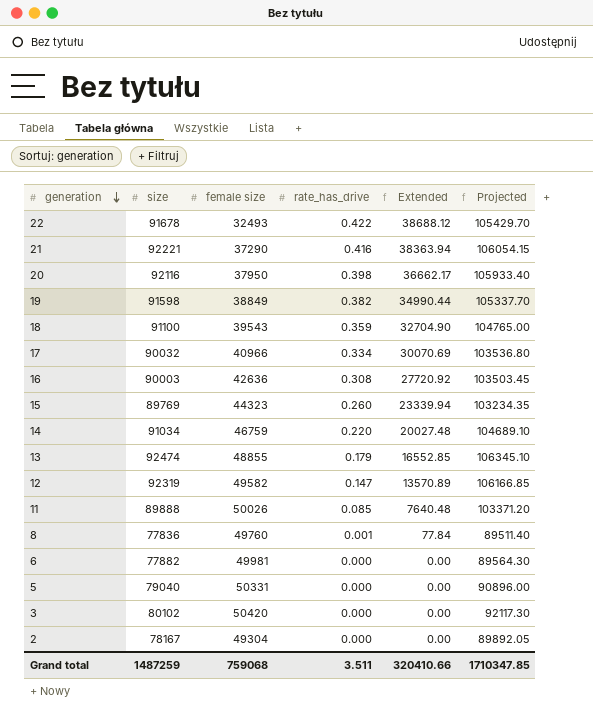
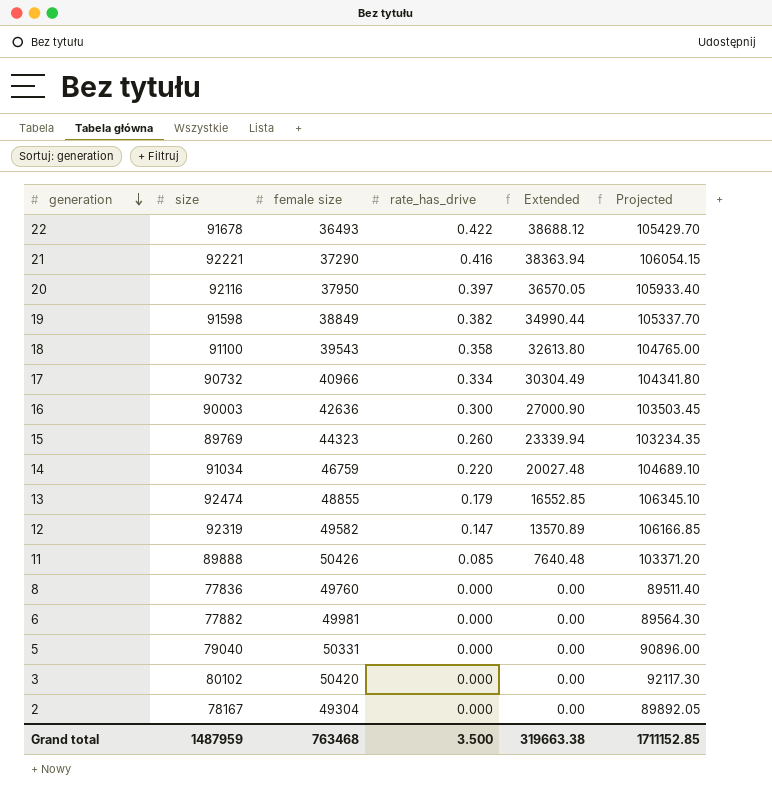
22 | female size: 32493 -> 36493
20 | rate_has_drive: 0.398 -> 0.397
20 | Extended: 36662.17 -> 36570.05
18 | rate_has_drive: 0.359 -> 0.358
18 | Extended: 32704.90 -> 32613.80
17 | size: 90032 -> 90732
17 | Extended: 30070.69 -> 30304.49
17 | Projected: 103536.80 -> 104341.80
16 | rate_has_drive: 0.308 -> 0.300
16 | Extended: 27720.92 -> 27000.90
11 | female size: 50026 -> 50426
8 | rate_has_drive: 0.001 -> 0.000
8 | Extended: 77.84 -> 0.00
Grand total | size: 1487259 -> 1487959
Grand total | female size: 759068 -> 763468
Grand total | rate_has_drive: 3.511 -> 3.500
Grand total | Extended: 320410.66 -> 319663.38
Grand total | Projected: 1710347.85 -> 1711152.85

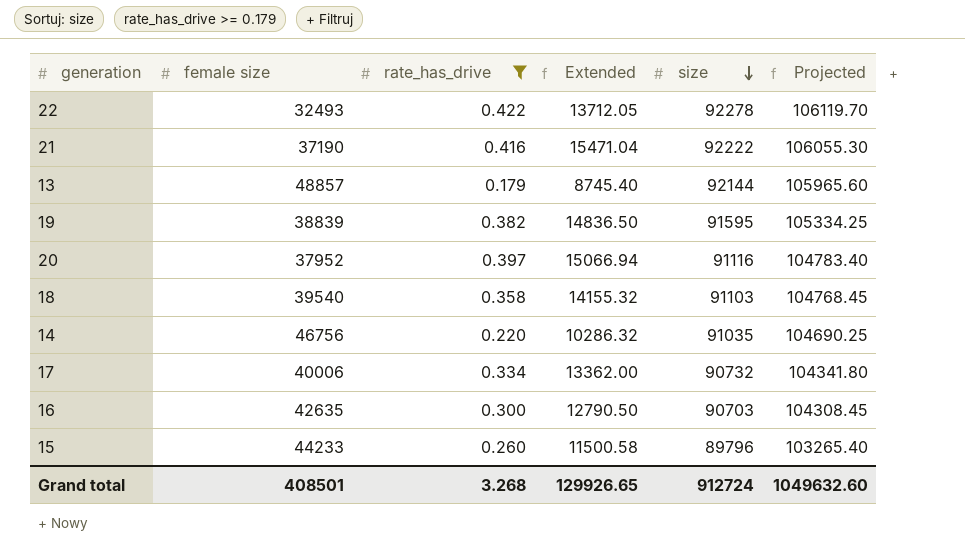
filter: none -> rate_has_drive >= 0.179
row order: generation descending -> size descending
column Extended | formula: [size] * [rate_has_drive] -> [female size] * [rate_has_drive]
column size | position: 2 -> 5
22 | female size: 36493 -> 32493
22 | size: 91678 -> 92278
22 | Projected: 105429.70 -> 106119.70
21 | female size: 37290 -> 37190
21 | size: 92221 -> 92222
21 | Projected: 106054.15 -> 106055.30
13 | female size: 48855 -> 48857
13 | size: 92474 -> 92144
13 | Projected: 106345.10 -> 105965.60
19 | female size: 38849 -> 38839
19 | size: 91598 -> 91595
19 | Projected: 105337.70 -> 105334.25
20 | female size: 37950 -> 37952
20 | size: 92116 -> 91116
20 | Projected: 105933.40 -> 104783.40
18 | female size: 39543 -> 39540
18 | size: 91100 -> 91103
18 | Projected: 104765.00 -> 104768.45
14 | female size: 46759 -> 46756
14 | size: 91034 -> 91035
14 | Projected: 104689.10 -> 104690.25
17 | female size: 40966 -> 40006
16 | female size: 42636 -> 42635
16 | size: 90003 -> 90703
16 | Projected: 103503.45 -> 104308.45
15 | female size: 44323 -> 44233
15 | size: 89769 -> 89796
15 | Projected: 103234.35 -> 103265.40
Grand total | female size: 763468 -> 408501
Grand total | rate_has_drive: 3.500 -> 3.268
Grand total | Extended: 319663.38 -> 129926.65
Grand total | size: 1487959 -> 912724
Grand total | Projected: 1711152.85 -> 1049632.60

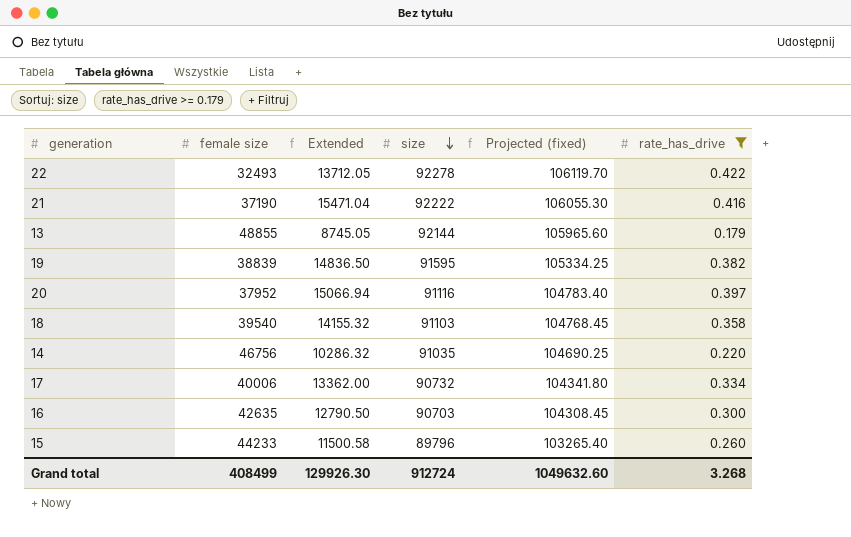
column name: Projected -> Projected (fixed)
column rate_has_drive | position: 3 -> 6
13 | female size: 48857 -> 48855
13 | Extended: 8745.40 -> 8745.05
Grand total | female size: 408501 -> 408499
Grand total | Extended: 129926.65 -> 129926.30

